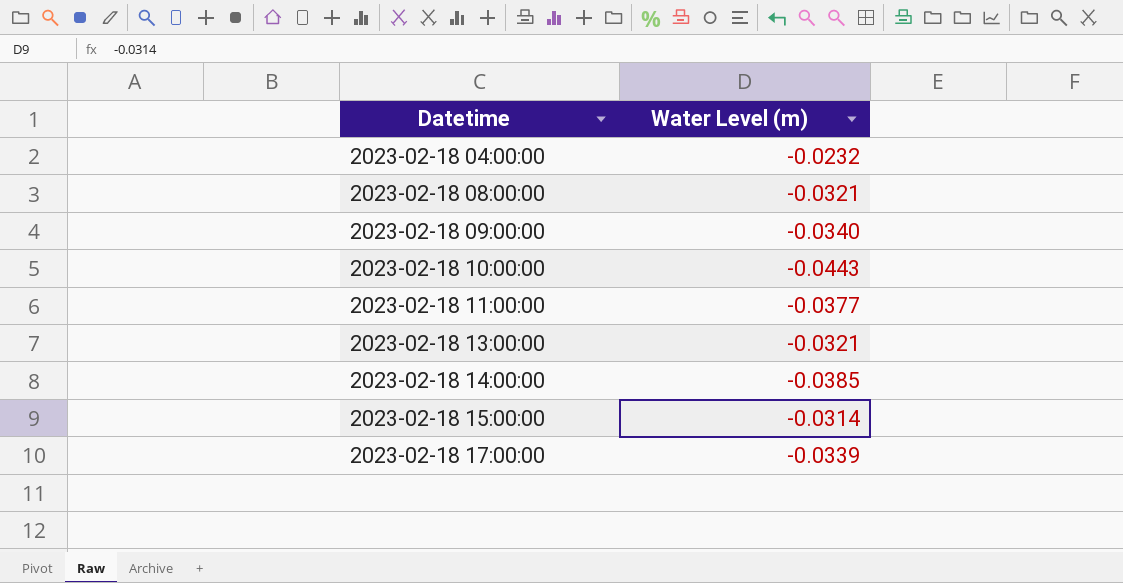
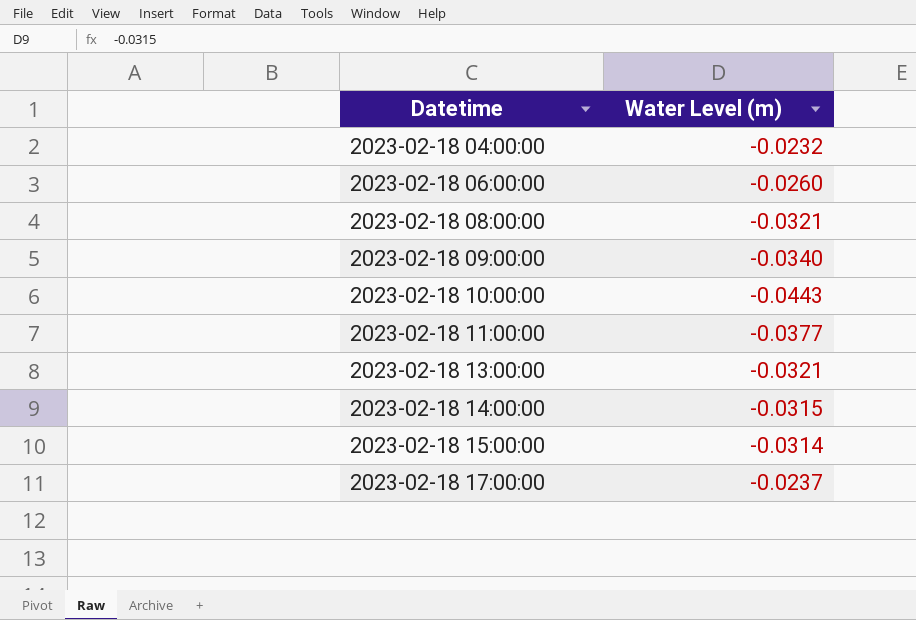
row 2023-02-18 06:00:00: none -> -0.0260
2023-02-18 14:00:00 | Water Level (m): -0.0385 -> -0.0315
2023-02-18 17:00:00 | Water Level (m): -0.0339 -> -0.0237

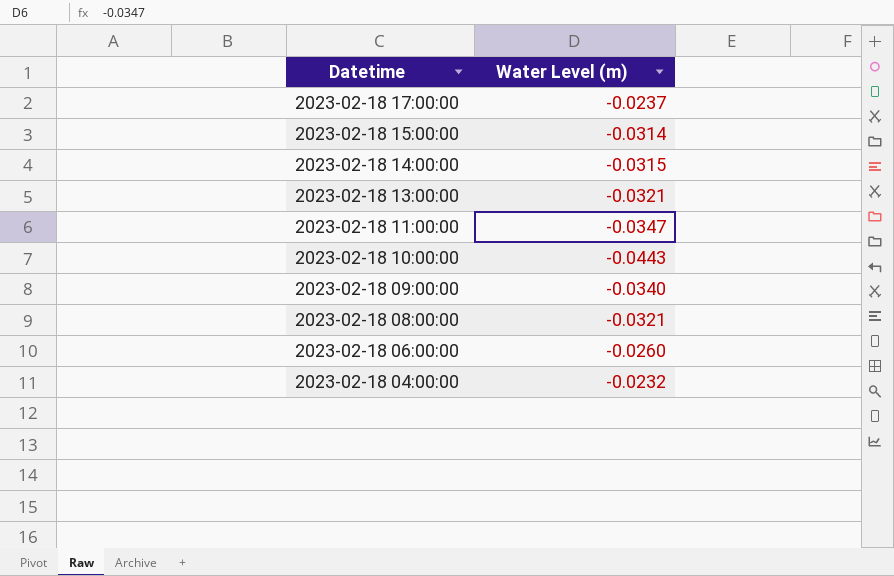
row order: Datetime ascending -> Datetime descending
2023-02-18 11:00:00 | Water Level (m): -0.0377 -> -0.0347

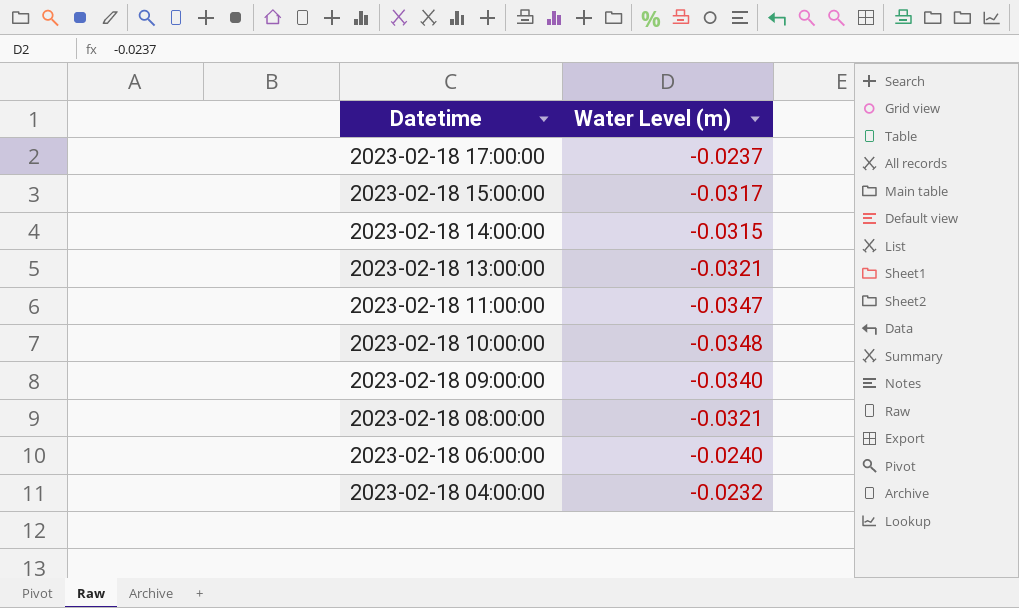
2023-02-18 15:00:00 | Water Level (m): -0.0314 -> -0.0317
2023-02-18 10:00:00 | Water Level (m): -0.0443 -> -0.0348
2023-02-18 06:00:00 | Water Level (m): -0.0260 -> -0.0240

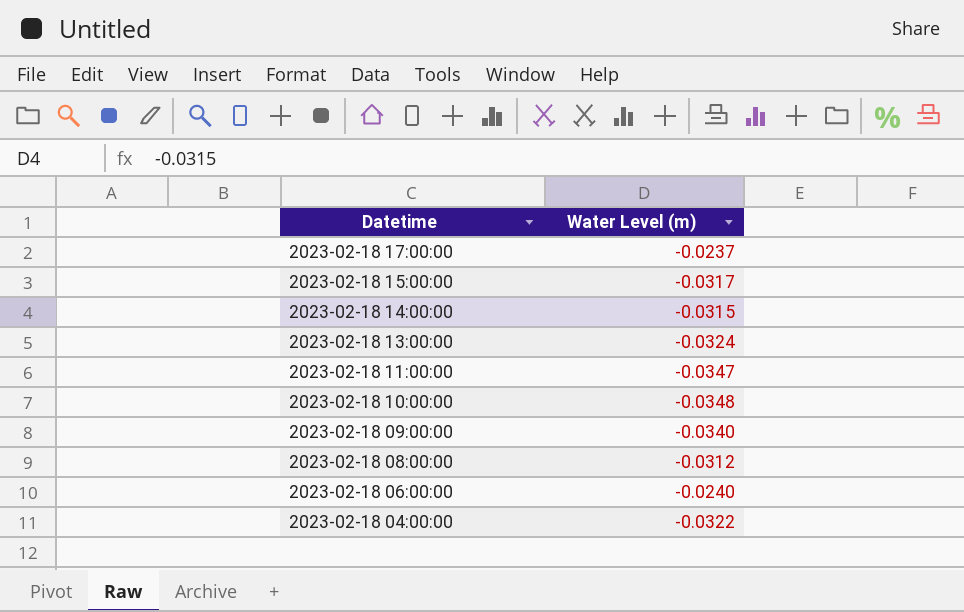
2023-02-18 13:00:00 | Water Level (m): -0.0321 -> -0.0324
2023-02-18 08:00:00 | Water Level (m): -0.0321 -> -0.0312
2023-02-18 04:00:00 | Water Level (m): -0.0232 -> -0.0322

